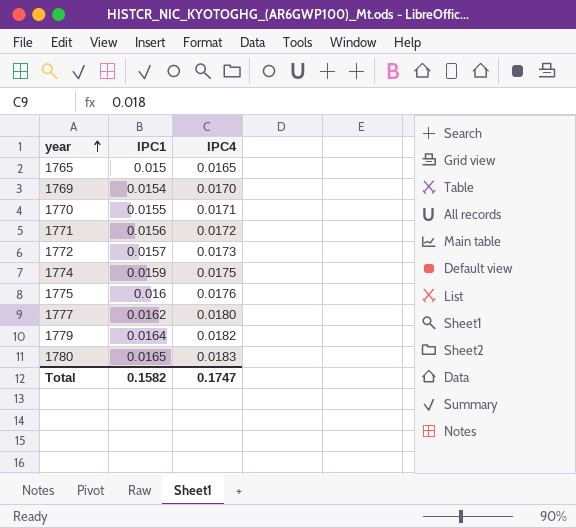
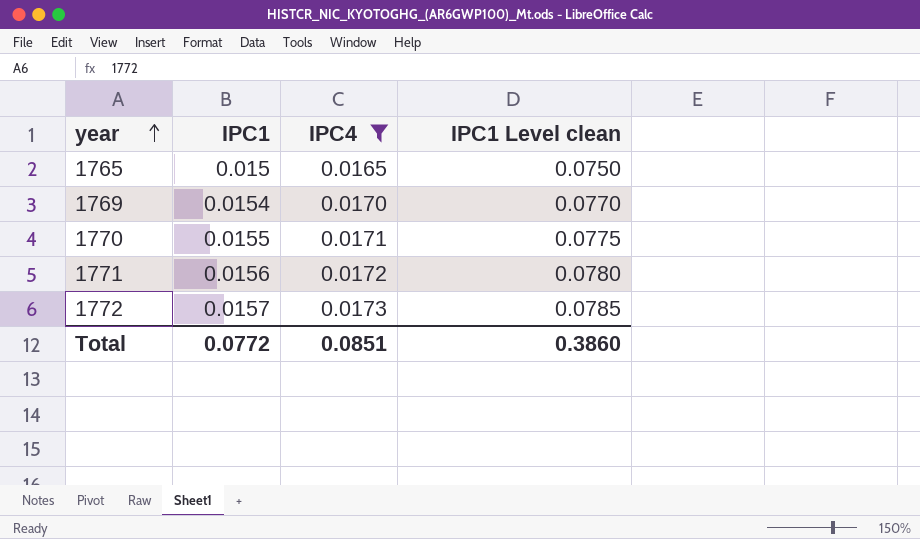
filter: none -> IPC4 <= 0.0173
column IPC1 Level clean | formula: none -> [IPC1] * 5
Total | IPC1: 0.1582 -> 0.0772
Total | IPC4: 0.1747 -> 0.0851

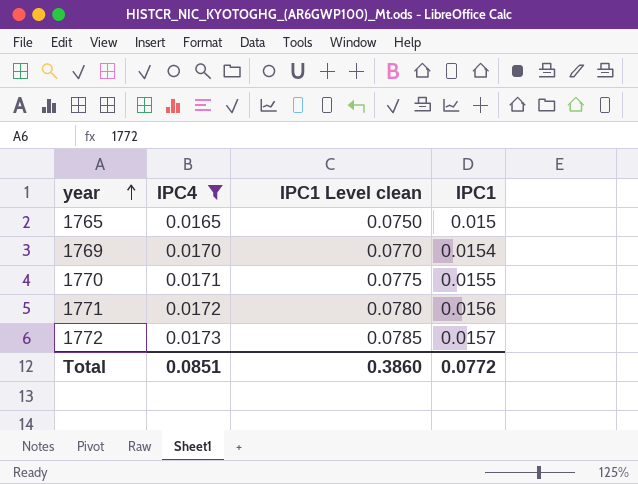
column IPC1 | position: 2 -> 4

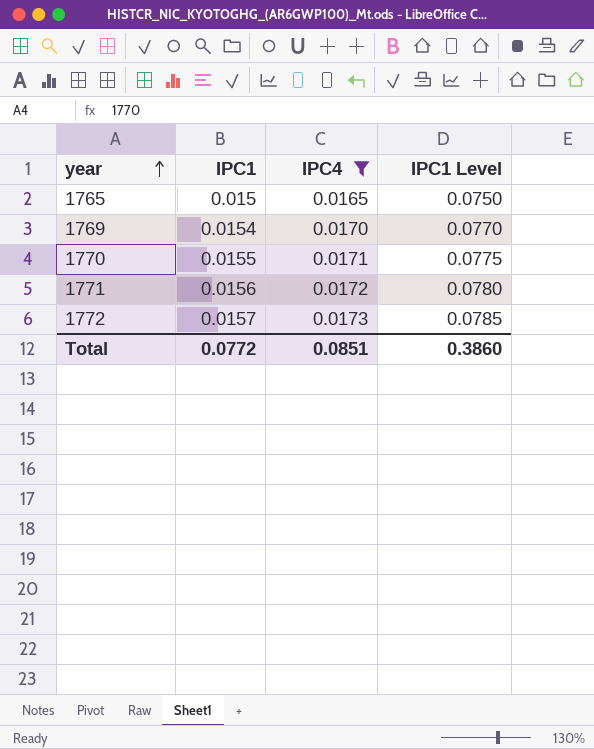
column IPC1 | position: 4 -> 2
column name: IPC1 Level clean -> IPC1 Level

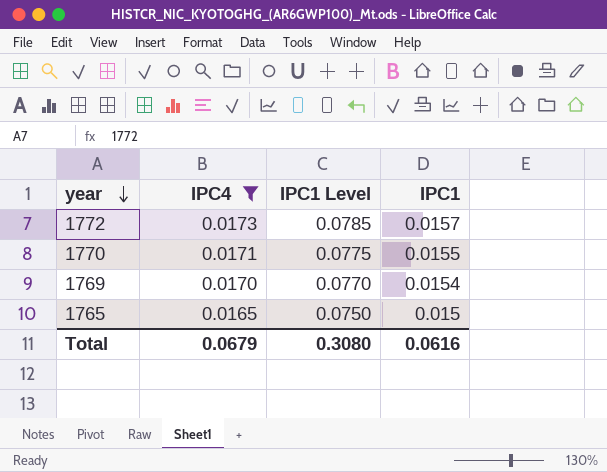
row order: year ascending -> year descending
column IPC1 | position: 2 -> 4
row 1771: 0.0156 | 0.0172 | 0.0780 -> none
Total | IPC4: 0.0851 -> 0.0679
Total | IPC1 Level: 0.3860 -> 0.3080
Total | IPC1: 0.0772 -> 0.0616

